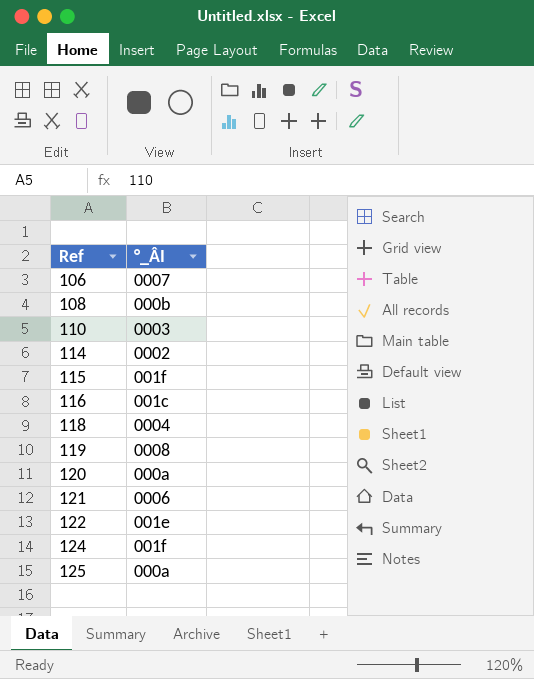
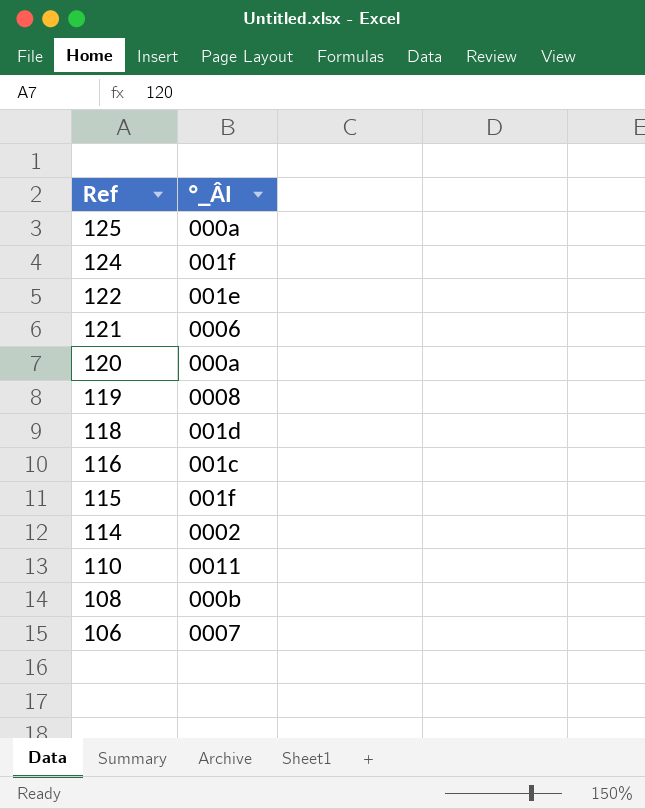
row order: Ref ascending -> Ref descending
118 | °_ÂI: 0004 -> 001d
110 | °_ÂI: 0003 -> 0011

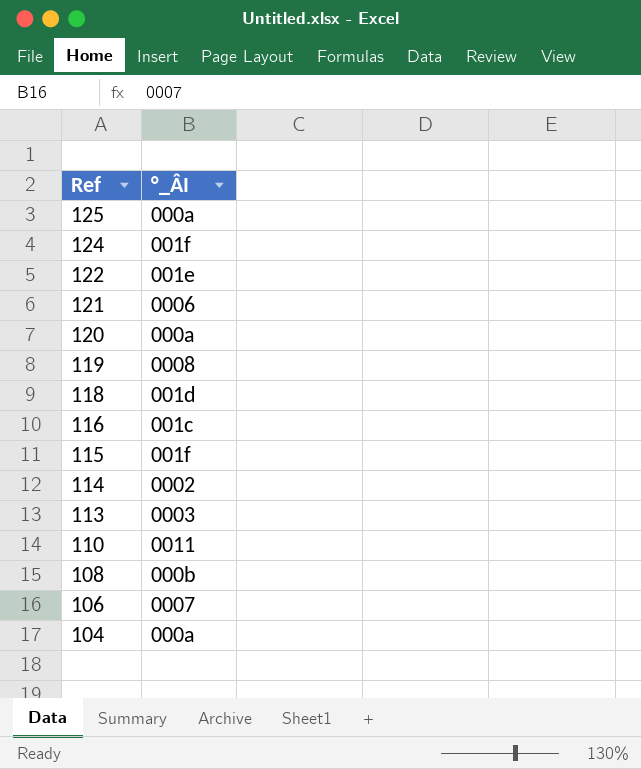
row 113: none -> 0003
row 104: none -> 000a

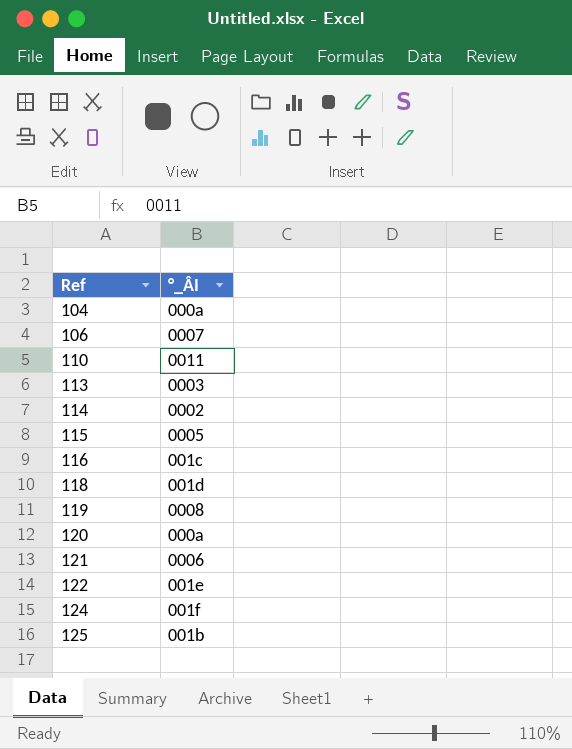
row order: Ref descending -> Ref ascending
row 108: 000b -> none
115 | °_ÂI: 001f -> 0005
125 | °_ÂI: 000a -> 001b

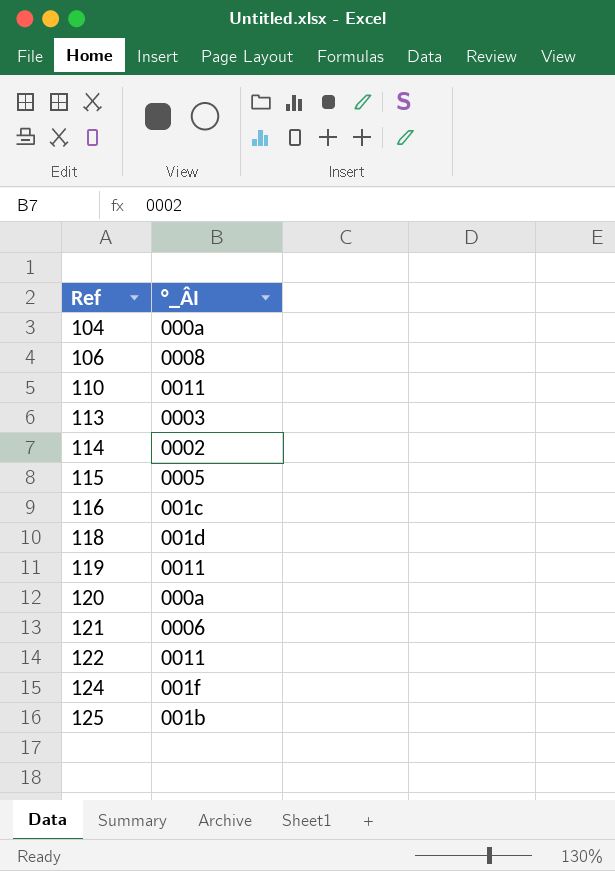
106 | °_ÂI: 0007 -> 0008
119 | °_ÂI: 0008 -> 0011
122 | °_ÂI: 001e -> 0011

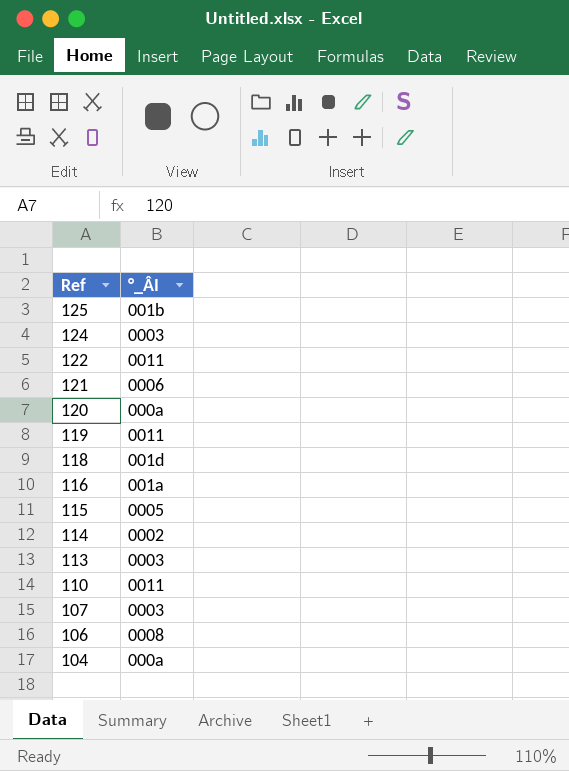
row order: Ref ascending -> Ref descending
124 | °_ÂI: 001f -> 0003
116 | °_ÂI: 001c -> 001a
row 107: none -> 0003

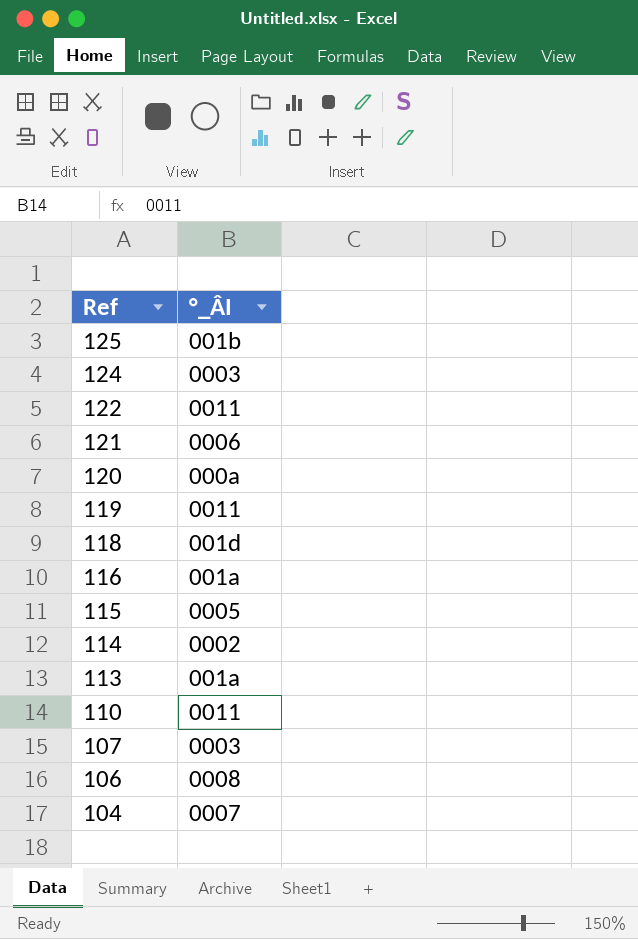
113 | °_ÂI: 0003 -> 001a
104 | °_ÂI: 000a -> 0007

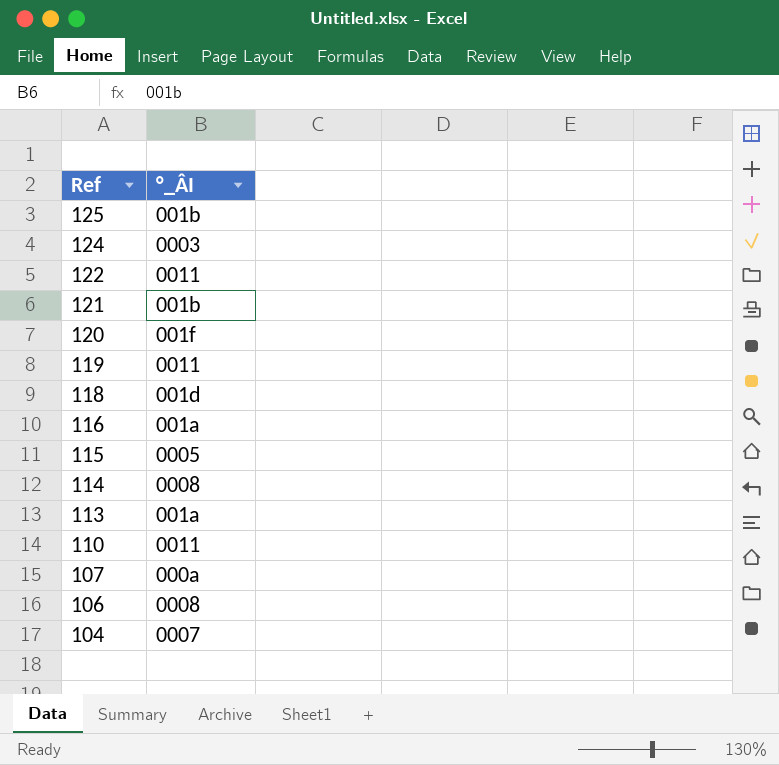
121 | °_ÂI: 0006 -> 001b
120 | °_ÂI: 000a -> 001f
114 | °_ÂI: 0002 -> 0008
107 | °_ÂI: 0003 -> 000a

